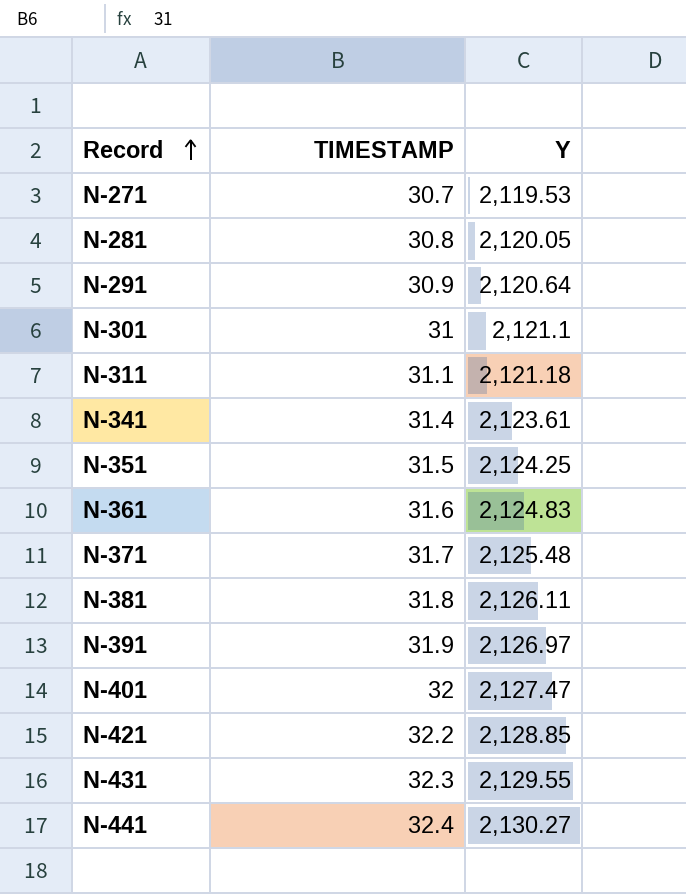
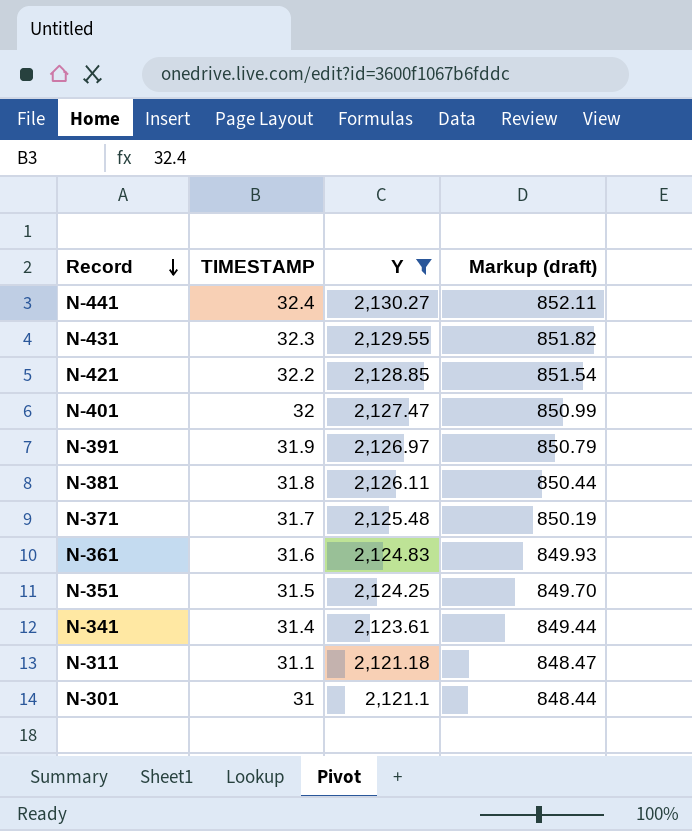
filter: none -> Y >= 2,121.1
row order: Record ascending -> Record descending
column Markup (draft) | formula: none -> [Y] * 0.4

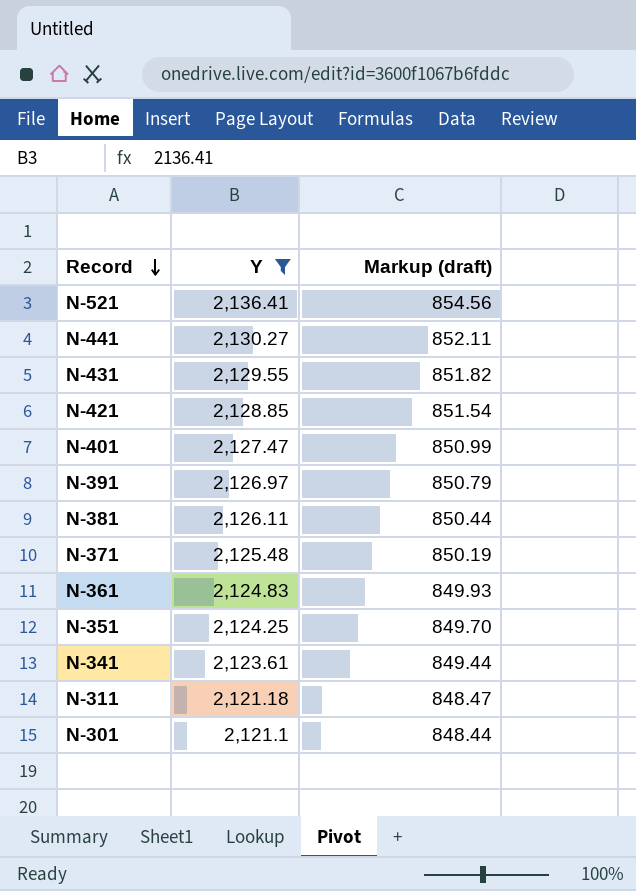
column TIMESTAMP | position: 2 -> none
row N-521: none -> 2,136.41 | 854.56

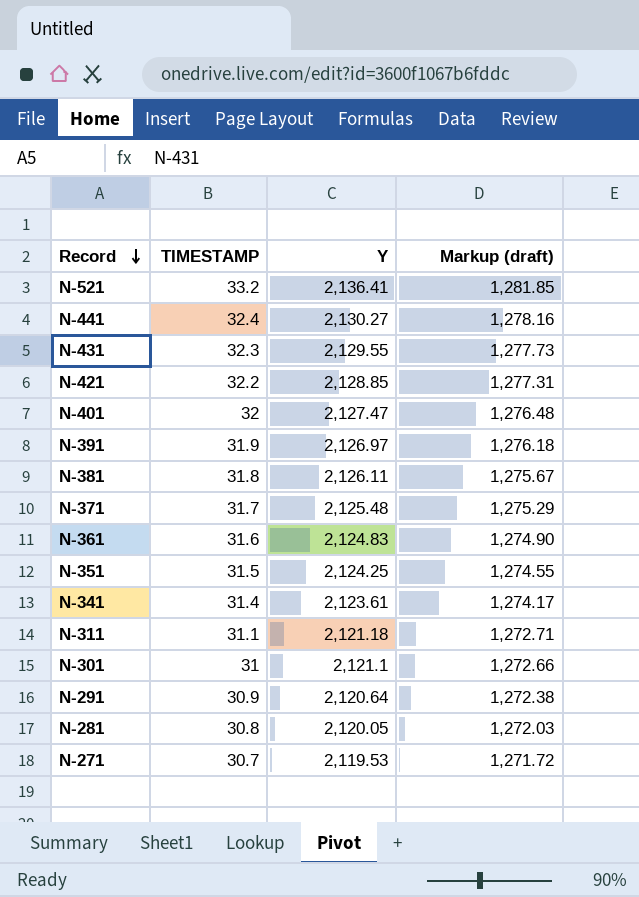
filter: Y >= 2,121.1 -> none
column TIMESTAMP | position: none -> 2
column Markup (draft) | formula: [Y] * 0.4 -> [Y] * 0.6

